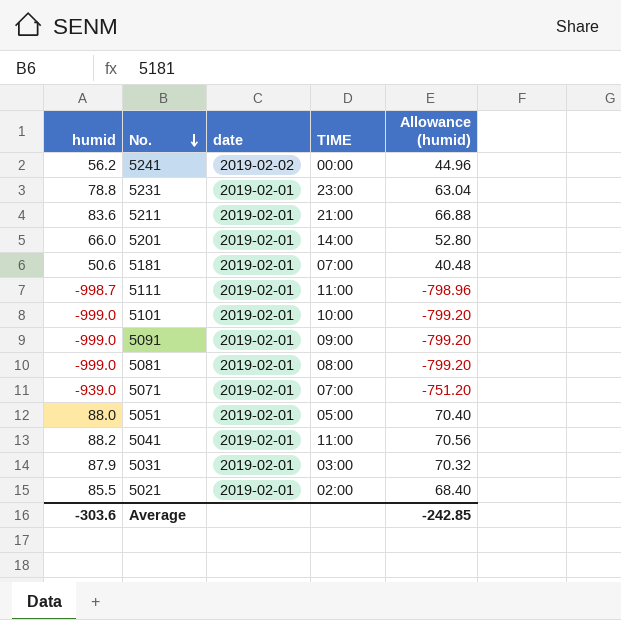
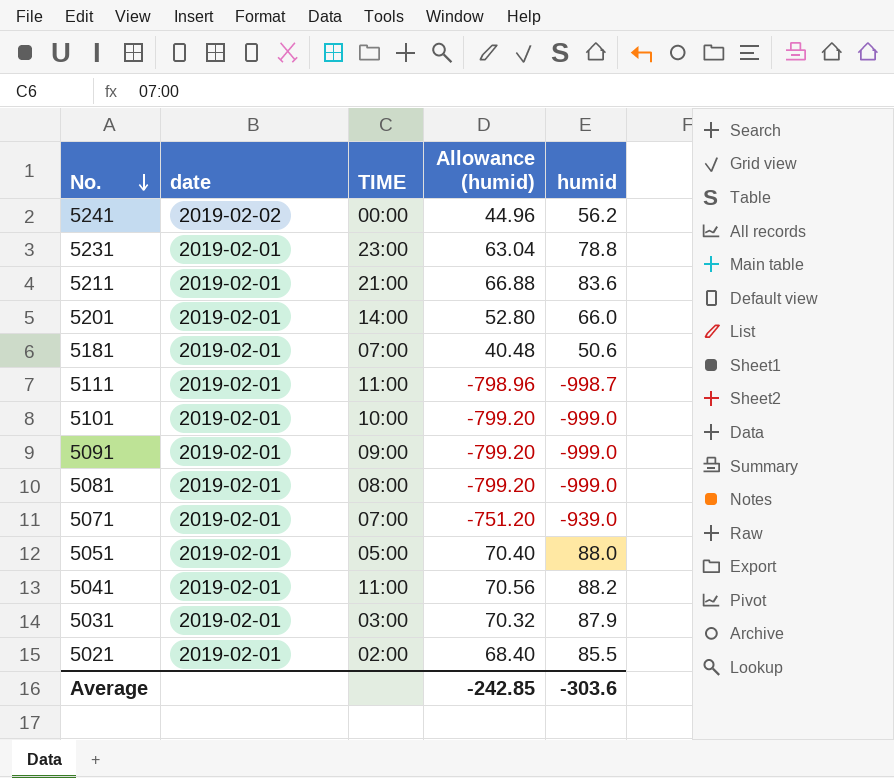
column humid | position: 1 -> 5

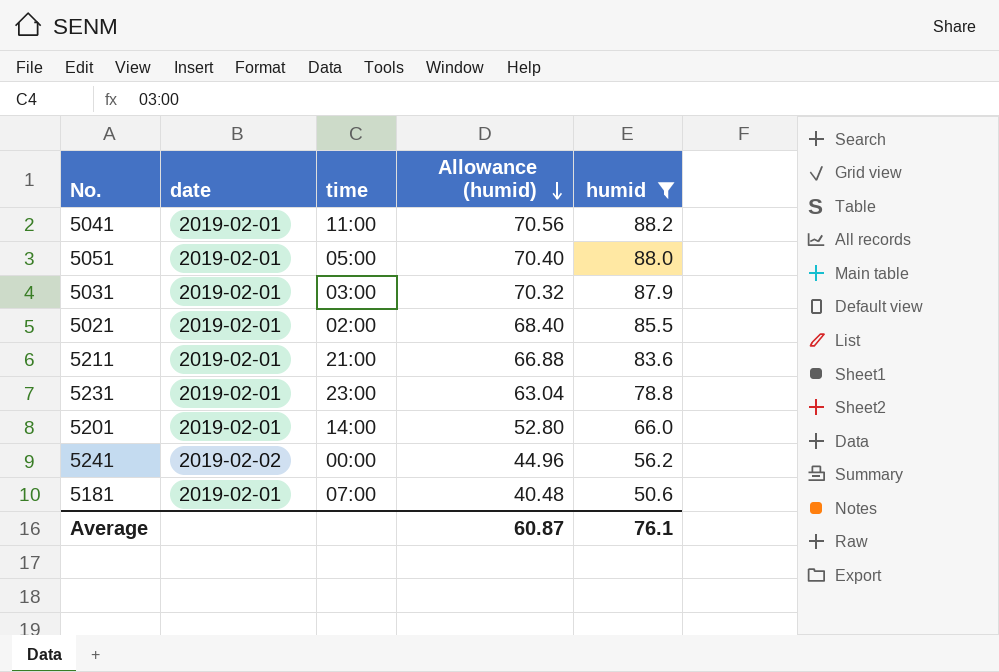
filter: none -> humid >= 50.6
row order: No. descending -> Allowance (humid) descending
column name: TIME -> time
Average | Allowance (humid): -242.85 -> 60.87
Average | humid: -303.6 -> 76.1

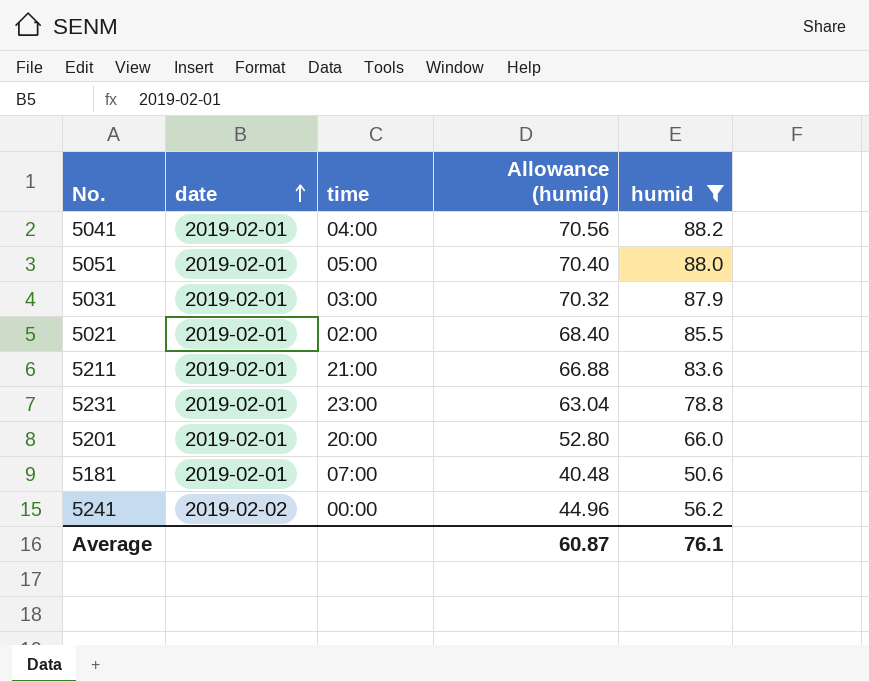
row order: Allowance (humid) descending -> date ascending
5041 | time: 11:00 -> 04:00
5201 | time: 14:00 -> 20:00

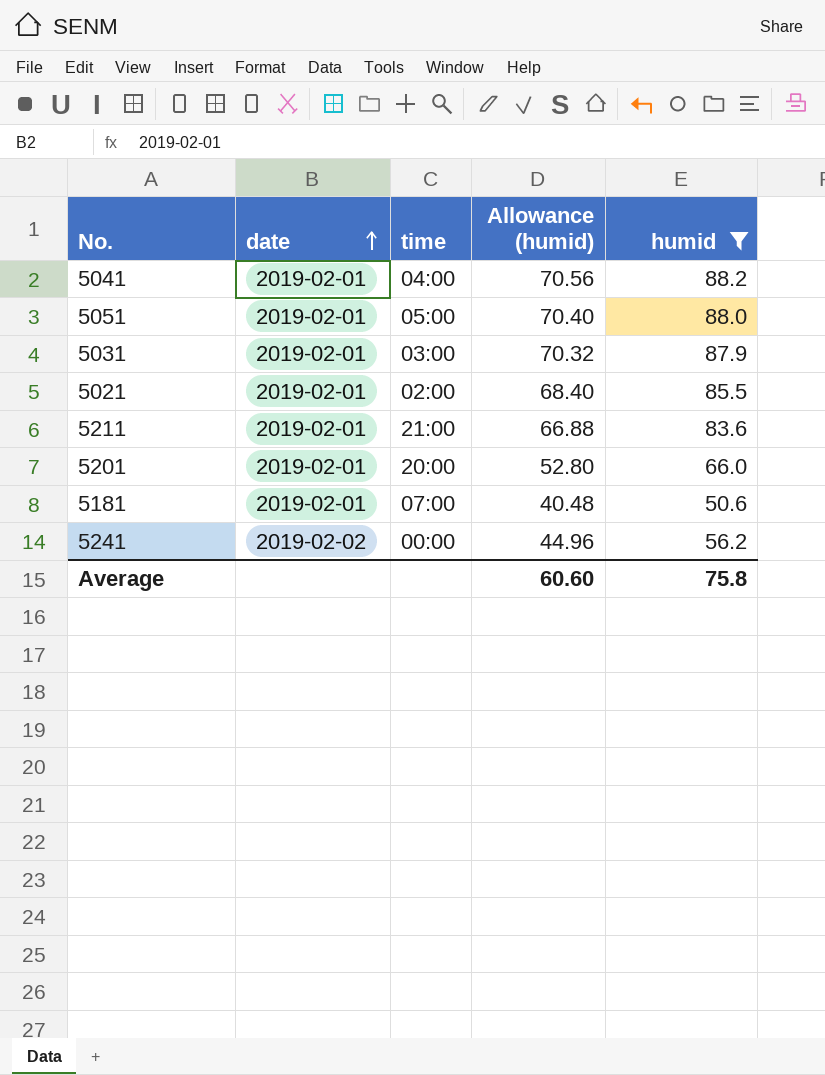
row 5231: 2019-02-01 | 23:00 | 63.04 | 78.8 -> none
Average | Allowance (humid): 60.87 -> 60.60
Average | humid: 76.1 -> 75.8

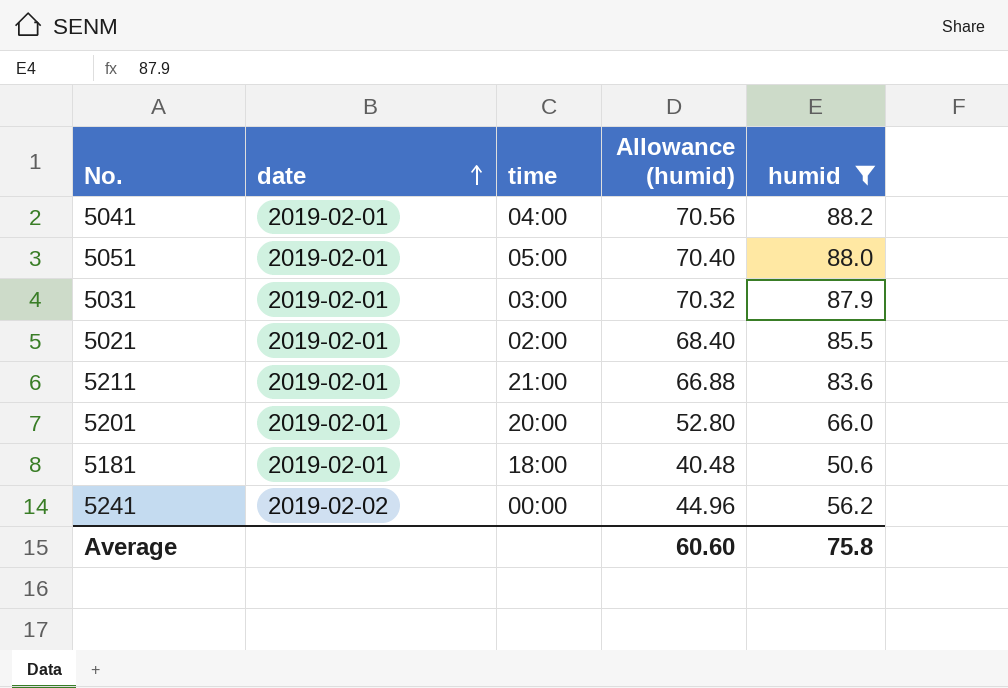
5181 | time: 07:00 -> 18:00

